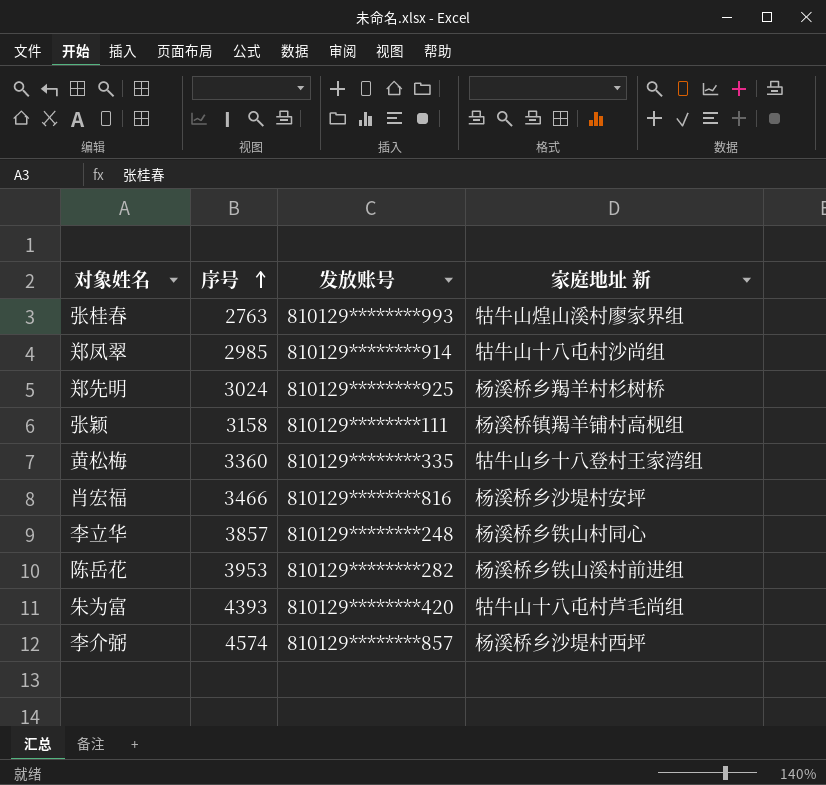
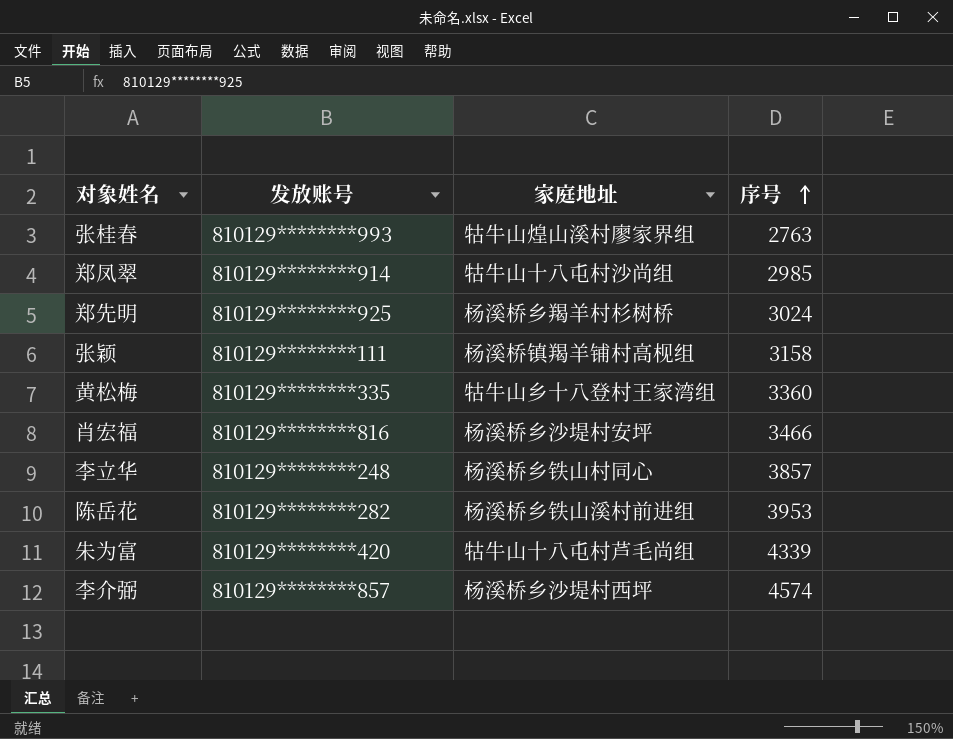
column name: 家庭地址 新 -> 家庭地址
column 序号 | position: 2 -> 4
朱为富 | 序号: 4393 -> 4339

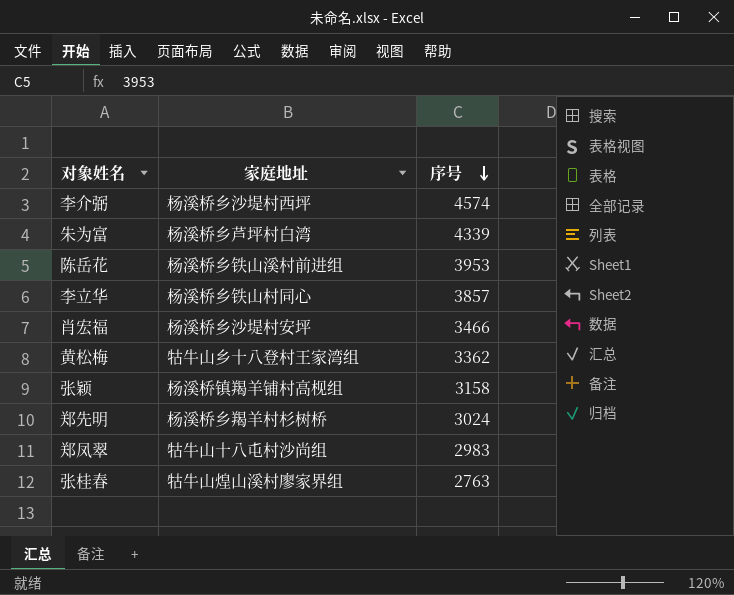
row order: 序号 ascending -> 序号 descending
column 发放账号 | position: 2 -> none
朱为富 | 家庭地址: 牯牛山十八屯村芦毛尚组 -> 杨溪桥乡芦坪村白湾
黄松梅 | 序号: 3360 -> 3362
郑凤翠 | 序号: 2985 -> 2983

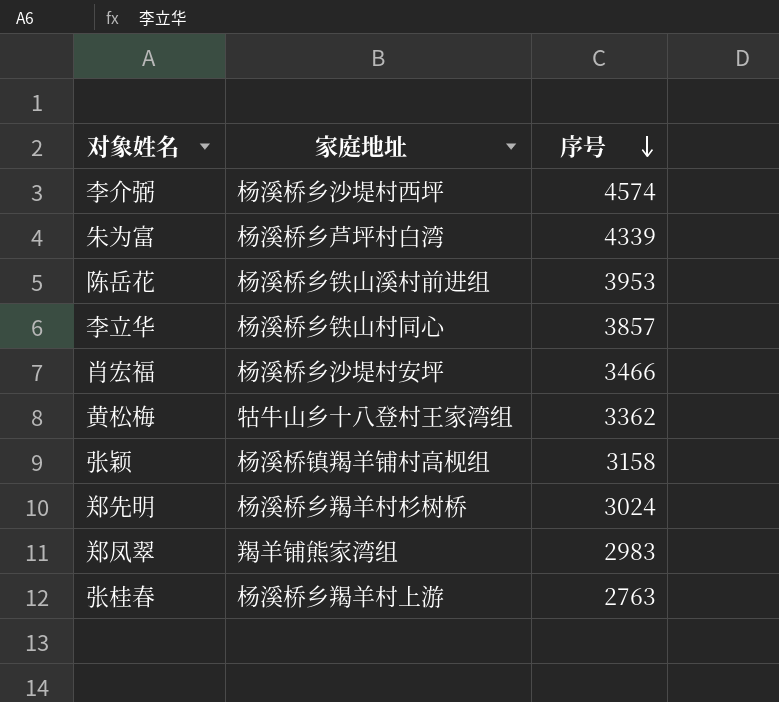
郑凤翠 | 家庭地址: 牯牛山十八屯村沙尚组 -> 羯羊铺熊家湾组
张桂春 | 家庭地址: 牯牛山煌山溪村廖家界组 -> 杨溪桥乡羯羊村上游

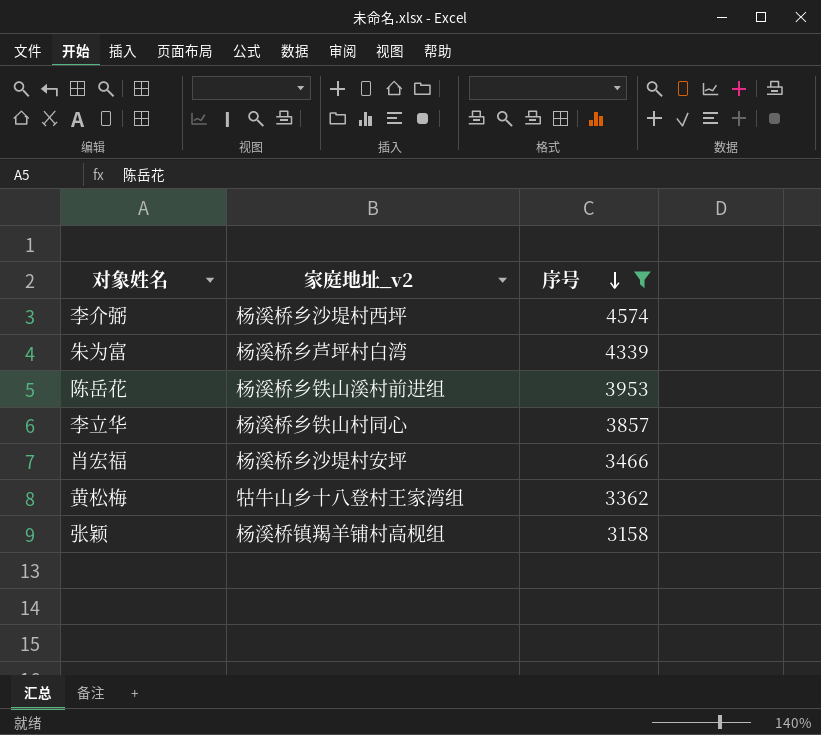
filter: none -> 序号 >= 3158
column name: 家庭地址 -> 家庭地址_v2

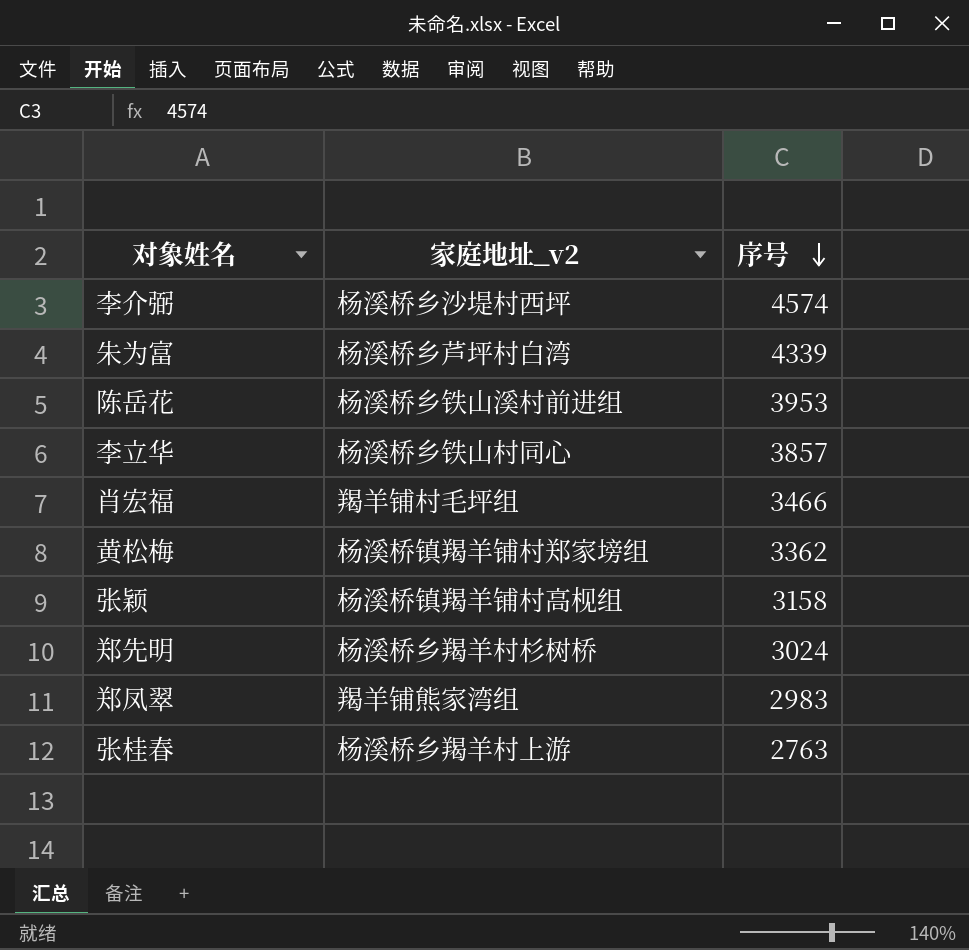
filter: 序号 >= 3158 -> none
肖宏福 | 家庭地址_v2: 杨溪桥乡沙堤村安坪 -> 羯羊铺村毛坪组
黄松梅 | 家庭地址_v2: 牯牛山乡十八登村王家湾组 -> 杨溪桥镇羯羊铺村郑家塝组

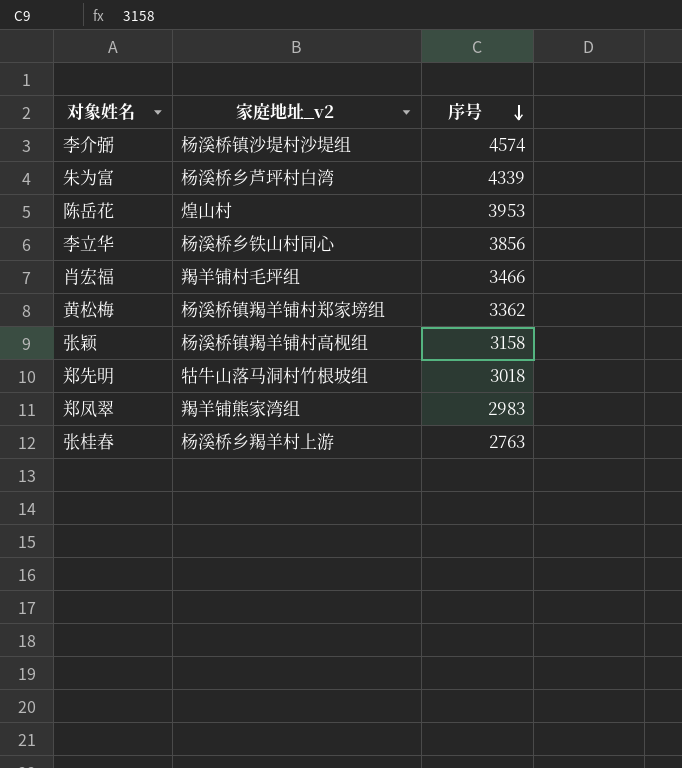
李介弼 | 家庭地址_v2: 杨溪桥乡沙堤村西坪 -> 杨溪桥镇沙堤村沙堤组
陈岳花 | 家庭地址_v2: 杨溪桥乡铁山溪村前进组 -> 煌山村
李立华 | 序号: 3857 -> 3856
郑先明 | 家庭地址_v2: 杨溪桥乡羯羊村杉树桥 -> 牯牛山落马洞村竹根坡组
郑先明 | 序号: 3024 -> 3018

